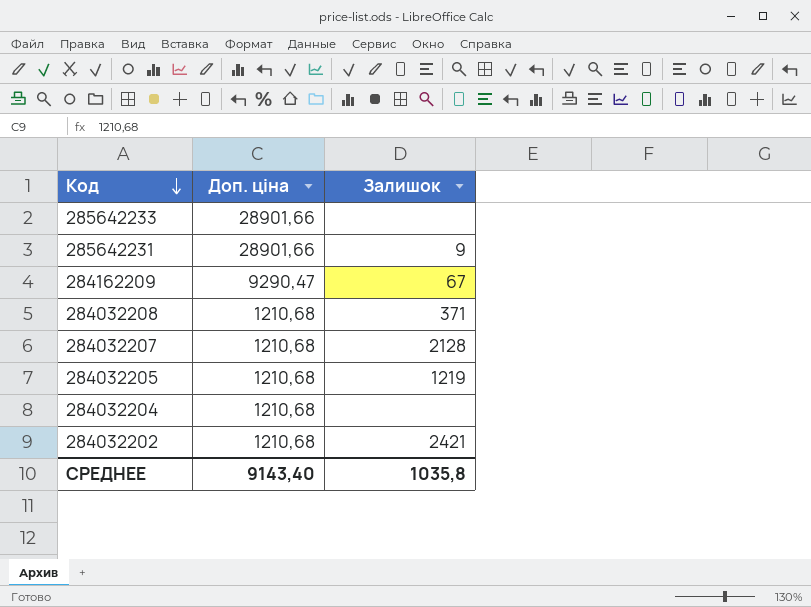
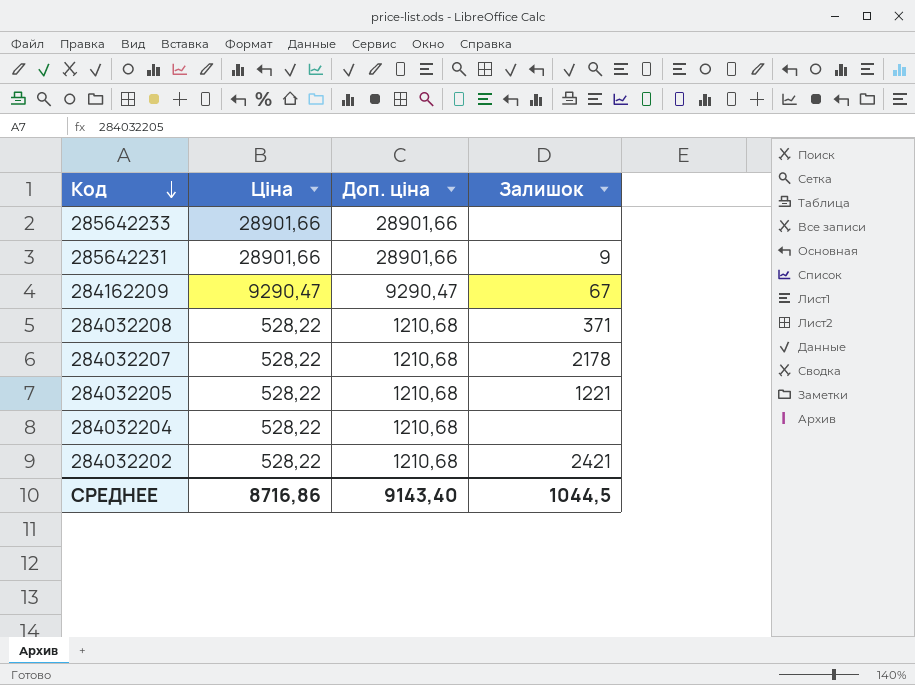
column Ціна | position: none -> 2
284032207 | Залишок: 2128 -> 2178
284032205 | Залишок: 1219 -> 1221
СРЕДНЕЕ | Залишок: 1035,8 -> 1044,5

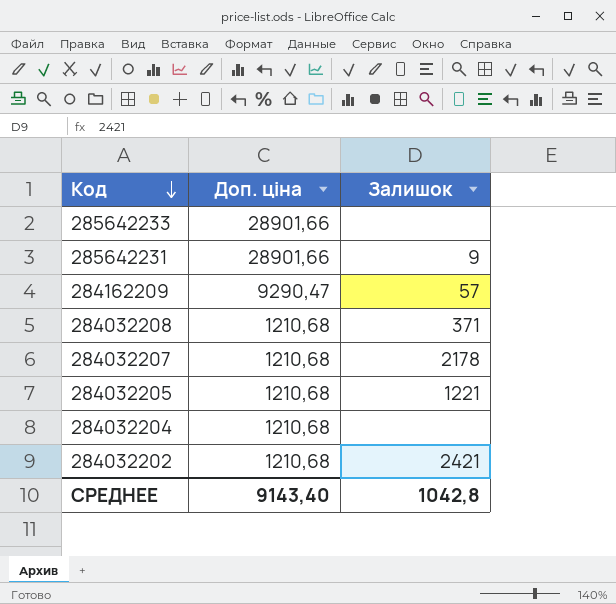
column Ціна | position: 2 -> none
284162209 | Залишок: 67 -> 57
СРЕДНЕЕ | Залишок: 1044,5 -> 1042,8

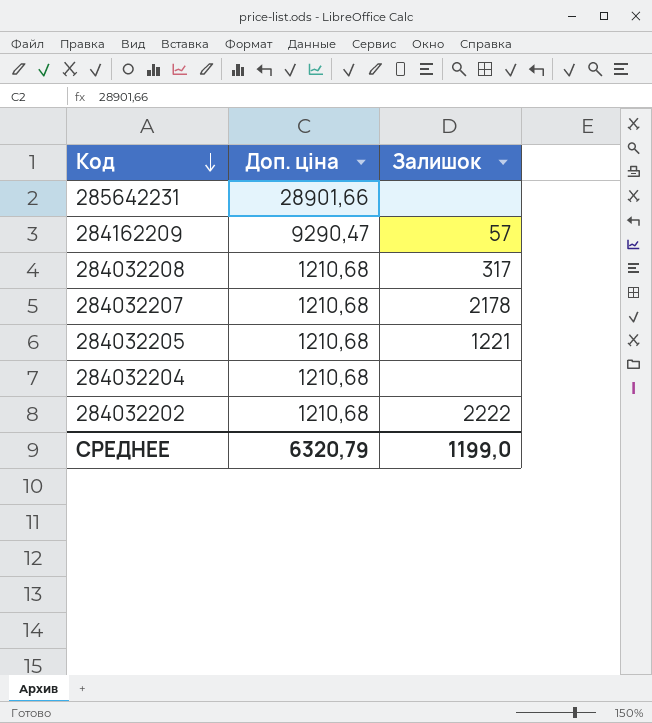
row 285642233: 28901,66 | none -> none
285642231 | Залишок: 9 -> none
284032208 | Залишок: 371 -> 317
284032202 | Залишок: 2421 -> 2222
СРЕДНЕЕ | Доп. ціна: 9143,40 -> 6320,79
СРЕДНЕЕ | Залишок: 1042,8 -> 1199,0

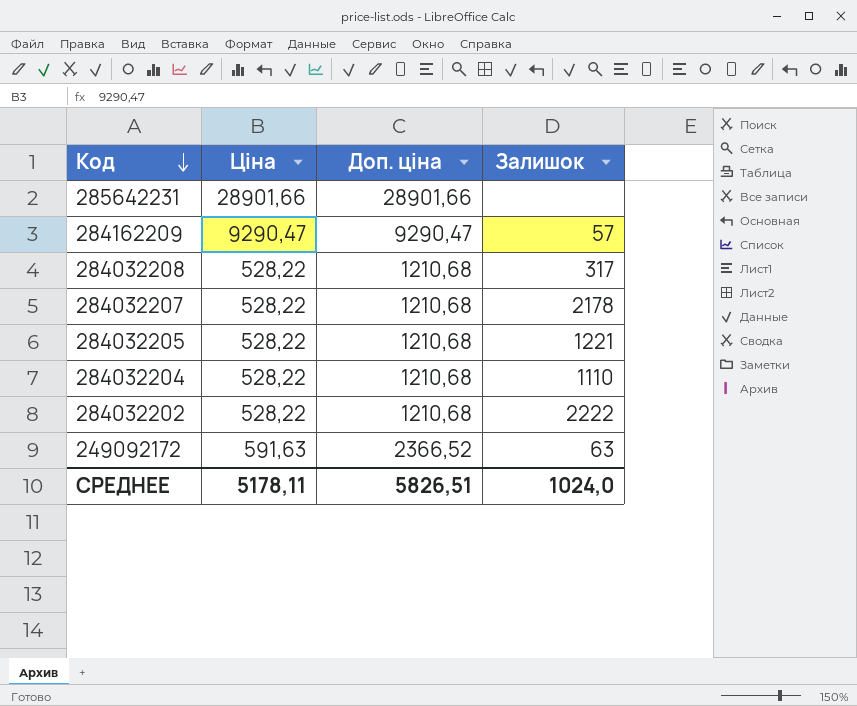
column Ціна | position: none -> 2
284032204 | Залишок: none -> 1110
row 249092172: none -> 591,63 | 2366,52 | 63
СРЕДНЕЕ | Доп. ціна: 6320,79 -> 5826,51
СРЕДНЕЕ | Залишок: 1199,0 -> 1024,0

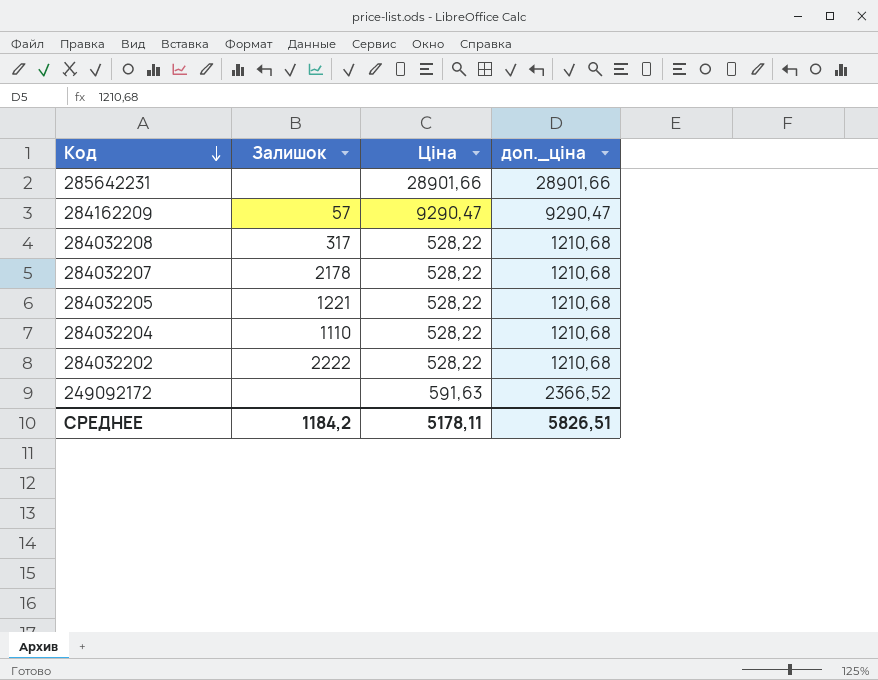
column Залишок | position: 4 -> 2
column name: Доп. ціна -> доп._ціна
249092172 | Залишок: 63 -> none
СРЕДНЕЕ | Залишок: 1024,0 -> 1184,2

